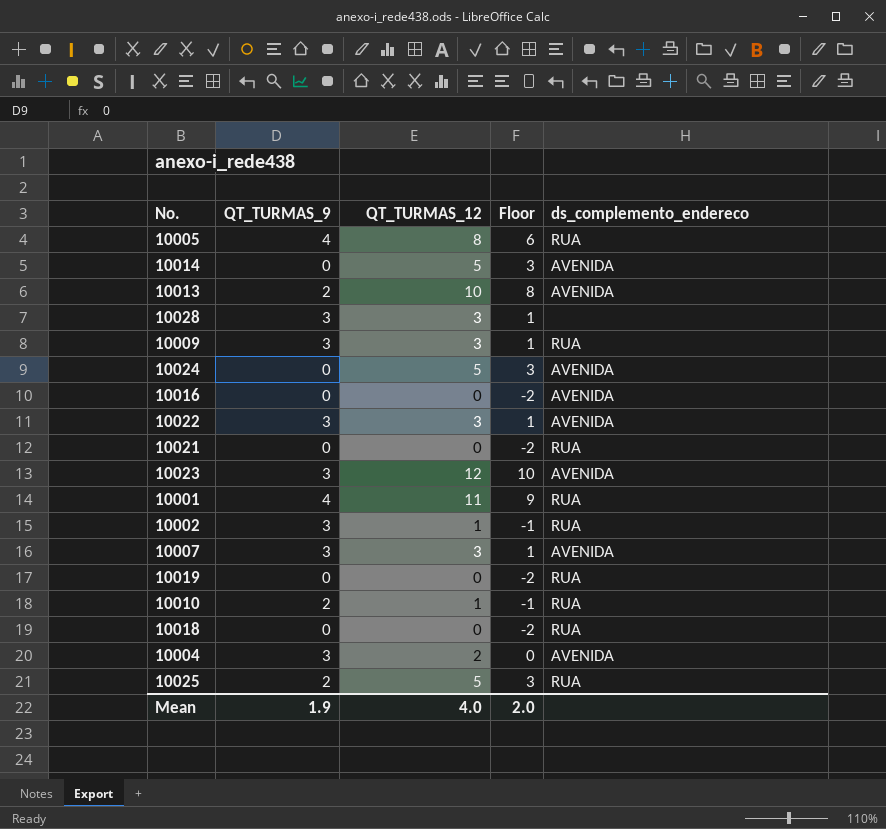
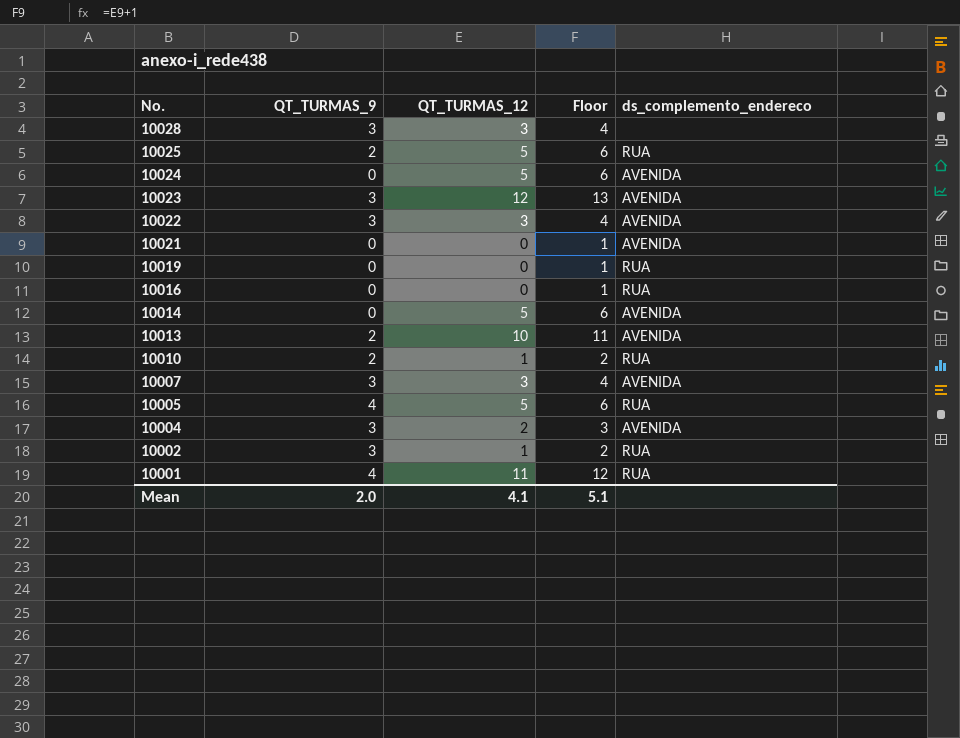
row order: none -> No. descending
column Floor | formula: [QT_TURMAS_12] - 2 -> [QT_TURMAS_12] + 1
row 10009: 3 | 3 | 1 | RUA -> none
row 10018: 0 | 0 | -2 | RUA -> none
10021 | ds_complemento_endereco: RUA -> AVENIDA
10016 | ds_complemento_endereco: AVENIDA -> RUA
10005 | QT_TURMAS_12: 8 -> 5
Mean | QT_TURMAS_9: 1.9 -> 2.0
Mean | QT_TURMAS_12: 4.0 -> 4.1
Mean | Floor: 2.0 -> 5.1

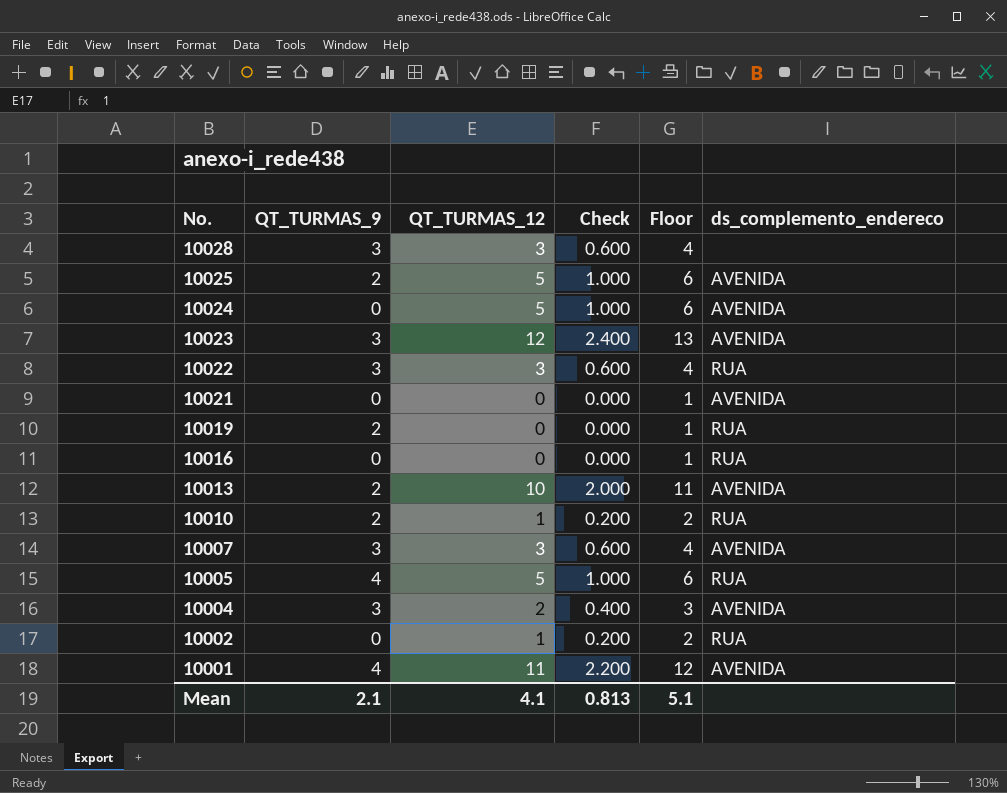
column Check | formula: none -> [QT_TURMAS_12] * 0.2
row 10014: 0 | 5 | 6 | AVENIDA -> none
10025 | ds_complemento_endereco: RUA -> AVENIDA
10022 | ds_complemento_endereco: AVENIDA -> RUA
10019 | QT_TURMAS_9: 0 -> 2
10002 | QT_TURMAS_9: 3 -> 0
10001 | ds_complemento_endereco: RUA -> AVENIDA
Mean | QT_TURMAS_9: 2.0 -> 2.1

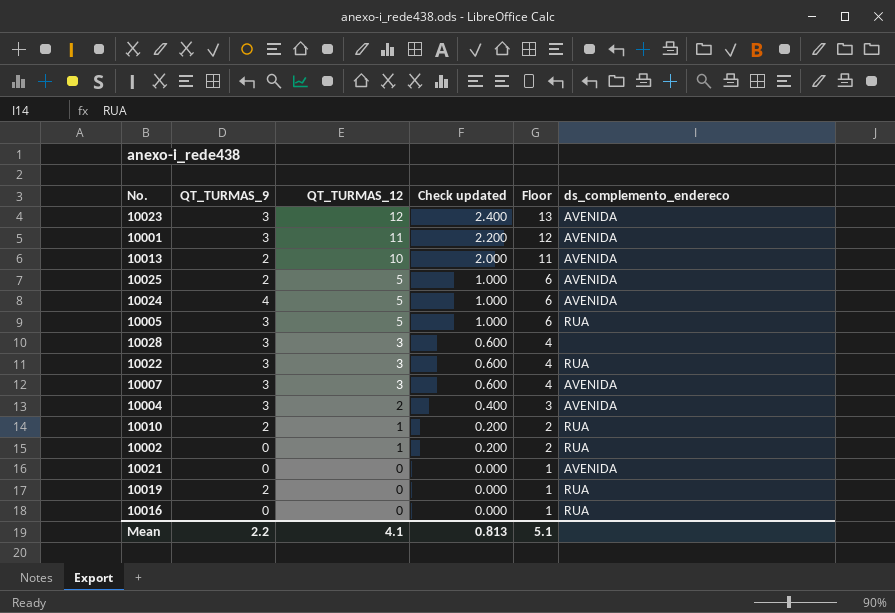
row order: No. descending -> QT_TURMAS_12 descending
column name: Check -> Check updated
10001 | QT_TURMAS_9: 4 -> 3
10024 | QT_TURMAS_9: 0 -> 4
10005 | QT_TURMAS_9: 4 -> 3
Mean | QT_TURMAS_9: 2.1 -> 2.2

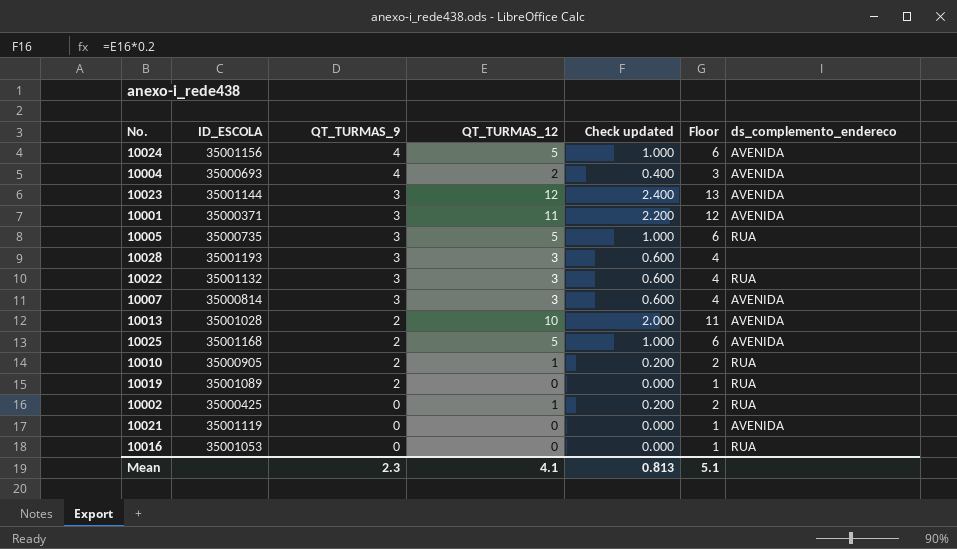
row order: QT_TURMAS_12 descending -> QT_TURMAS_9 descending
column ID_ESCOLA | position: none -> 2
10004 | QT_TURMAS_9: 3 -> 4
Mean | QT_TURMAS_9: 2.2 -> 2.3

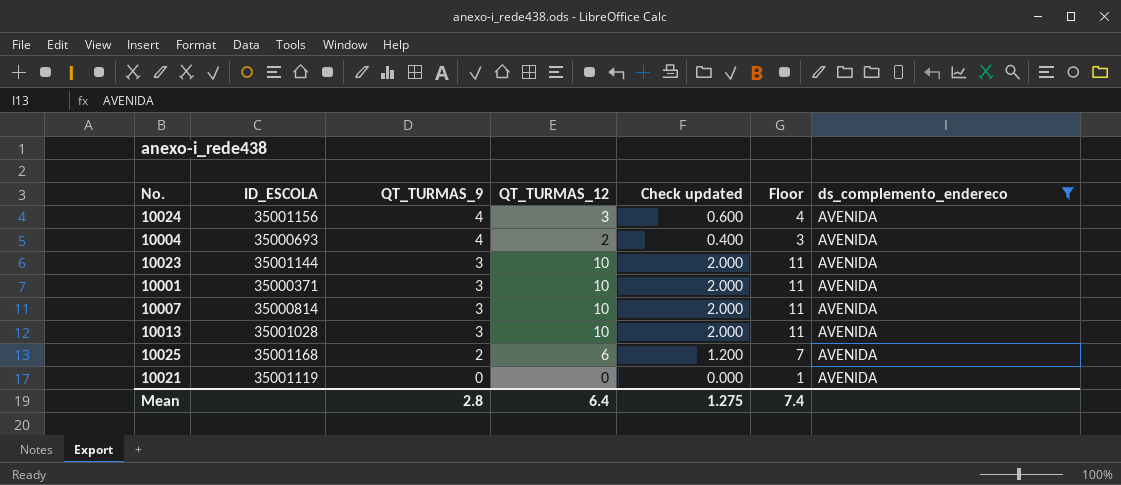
filter: none -> ds_complemento_endereco = AVENIDA
10024 | QT_TURMAS_12: 5 -> 3
10024 | Check updated: 1.000 -> 0.600
10024 | Floor: 6 -> 4
10023 | QT_TURMAS_12: 12 -> 10
10023 | Check updated: 2.400 -> 2.000
10023 | Floor: 13 -> 11
10001 | QT_TURMAS_12: 11 -> 10
10001 | Check updated: 2.200 -> 2.000
10001 | Floor: 12 -> 11
10007 | QT_TURMAS_12: 3 -> 10
10007 | Check updated: 0.600 -> 2.000
10007 | Floor: 4 -> 11
10013 | QT_TURMAS_9: 2 -> 3
10025 | QT_TURMAS_12: 5 -> 6
10025 | Check updated: 1.000 -> 1.200
10025 | Floor: 6 -> 7
Mean | QT_TURMAS_9: 2.3 -> 2.8
Mean | QT_TURMAS_12: 4.1 -> 6.4
Mean | Check updated: 0.813 -> 1.275
Mean | Floor: 5.1 -> 7.4

